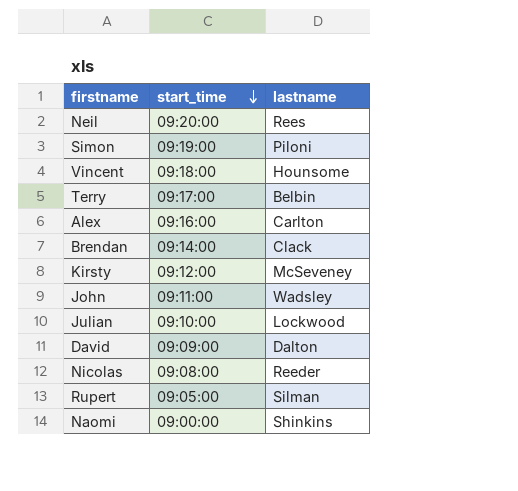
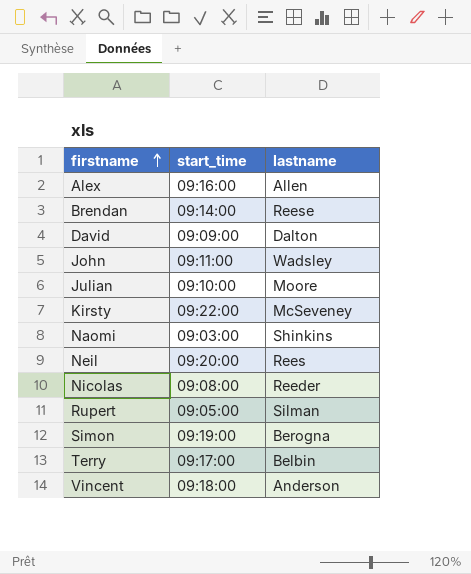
row order: start_time descending -> firstname ascending
Alex | lastname: Carlton -> Allen
Brendan | lastname: Clack -> Reese
Julian | lastname: Lockwood -> Moore
Kirsty | start_time: 09:12:00 -> 09:22:00
Naomi | start_time: 09:00:00 -> 09:03:00
Simon | lastname: Piloni -> Berogna
Vincent | lastname: Hounsome -> Anderson

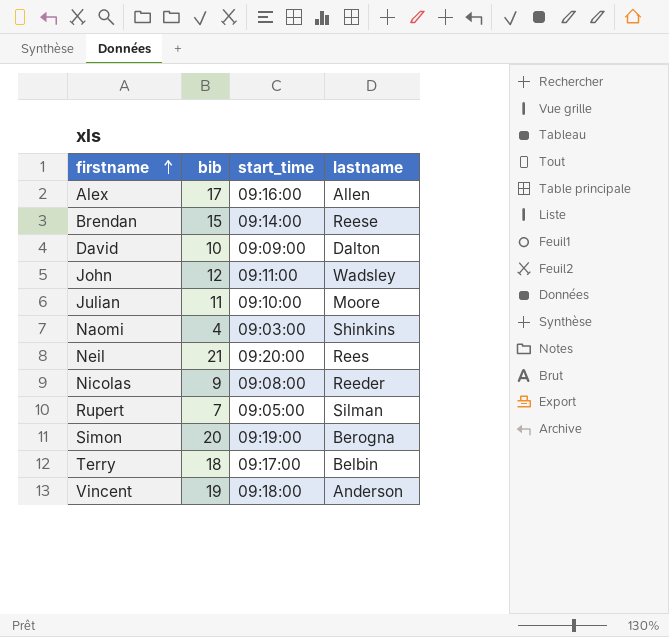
column bib | position: none -> 2
row Kirsty: 09:22:00 | McSeveney -> none

